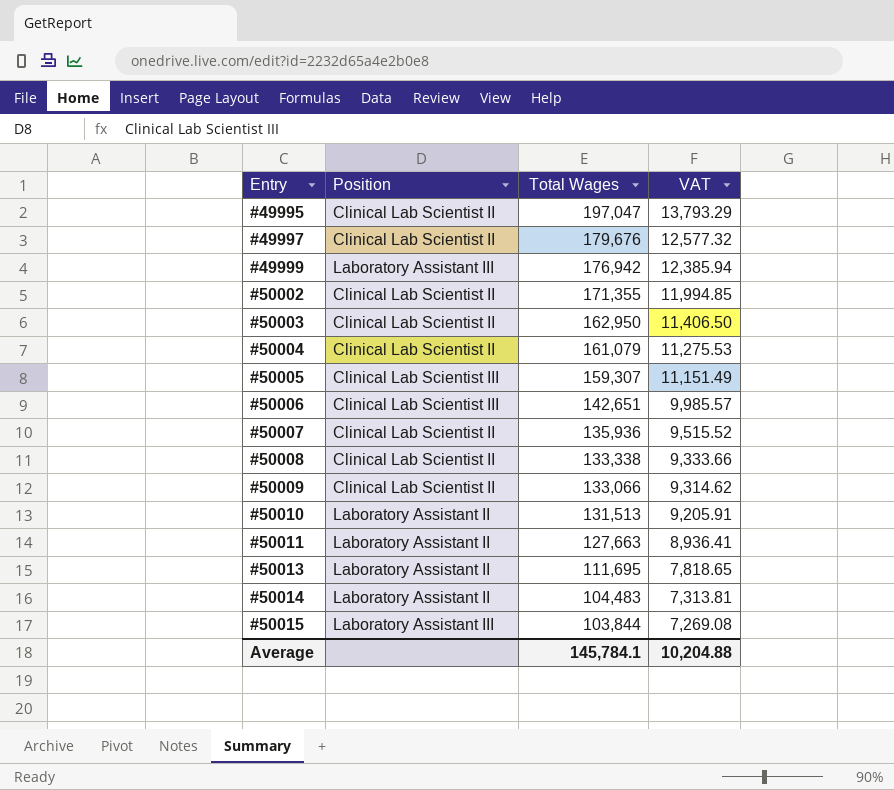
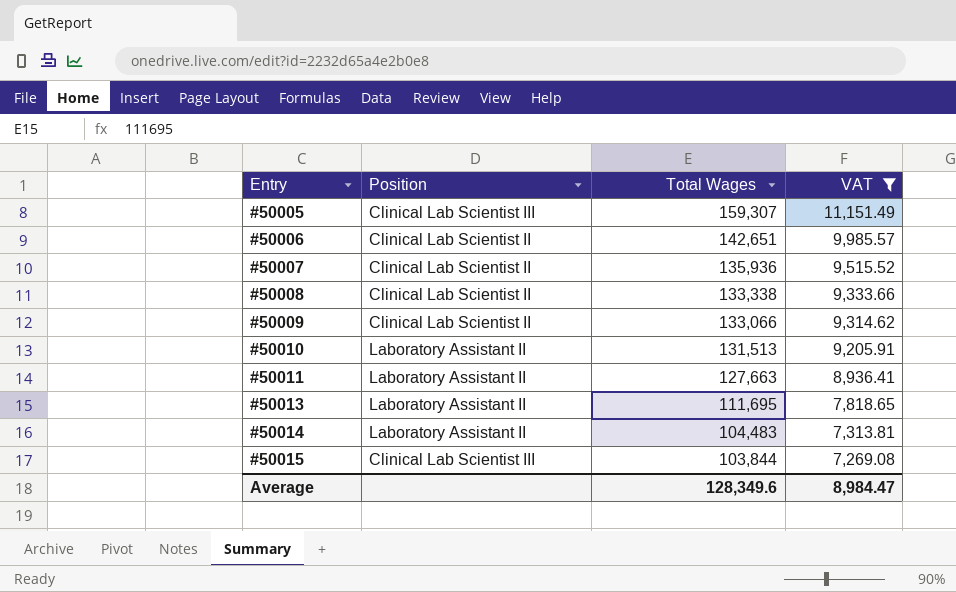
filter: none -> VAT <= 11,151.49
#50006 | Position: Clinical Lab Scientist III -> Clinical Lab Scientist II
#50015 | Position: Laboratory Assistant III -> Clinical Lab Scientist III
Average | Total Wages: 145,784.1 -> 128,349.6
Average | VAT: 10,204.88 -> 8,984.47

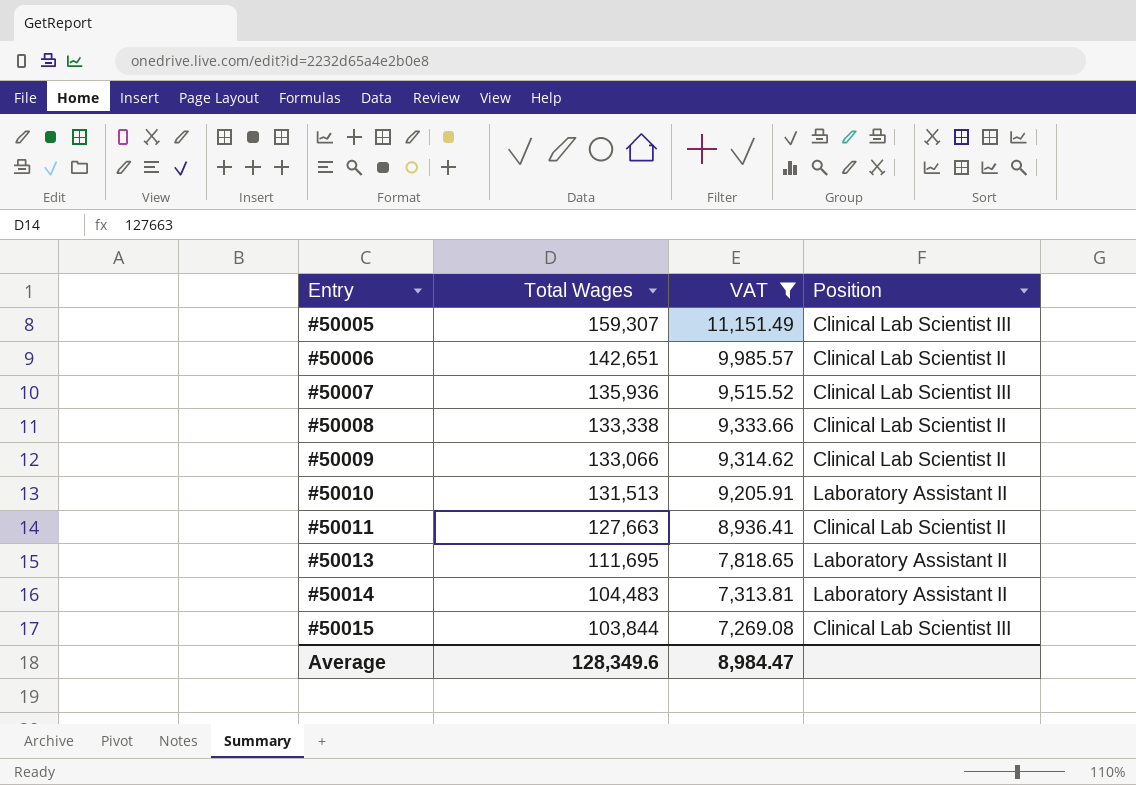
column Position | position: 2 -> 4
#50007 | Position: Clinical Lab Scientist II -> Clinical Lab Scientist III
#50011 | Position: Laboratory Assistant II -> Clinical Lab Scientist II

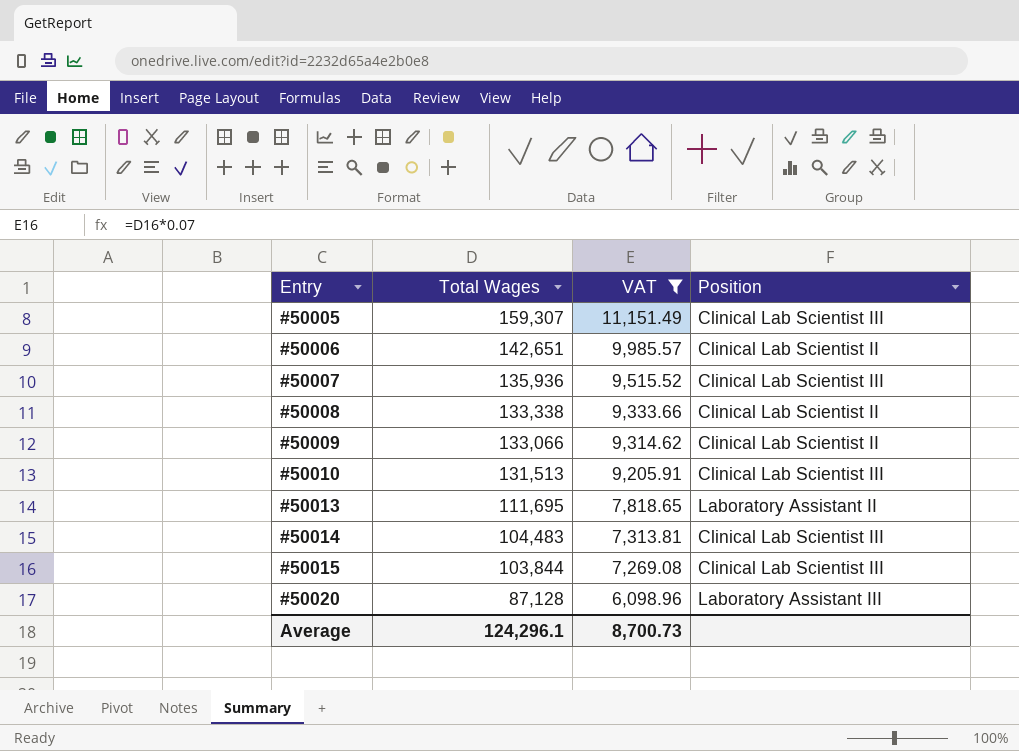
row #50011: 127,663 | 8,936.41 | Clinical Lab Scientist II -> none
#50010 | Position: Laboratory Assistant II -> Clinical Lab Scientist III
#50014 | Position: Laboratory Assistant II -> Clinical Lab Scientist III
row #50020: none -> 87,128 | 6,098.96 | Laboratory Assistant III
Average | Total Wages: 128,349.6 -> 124,296.1
Average | VAT: 8,984.47 -> 8,700.73

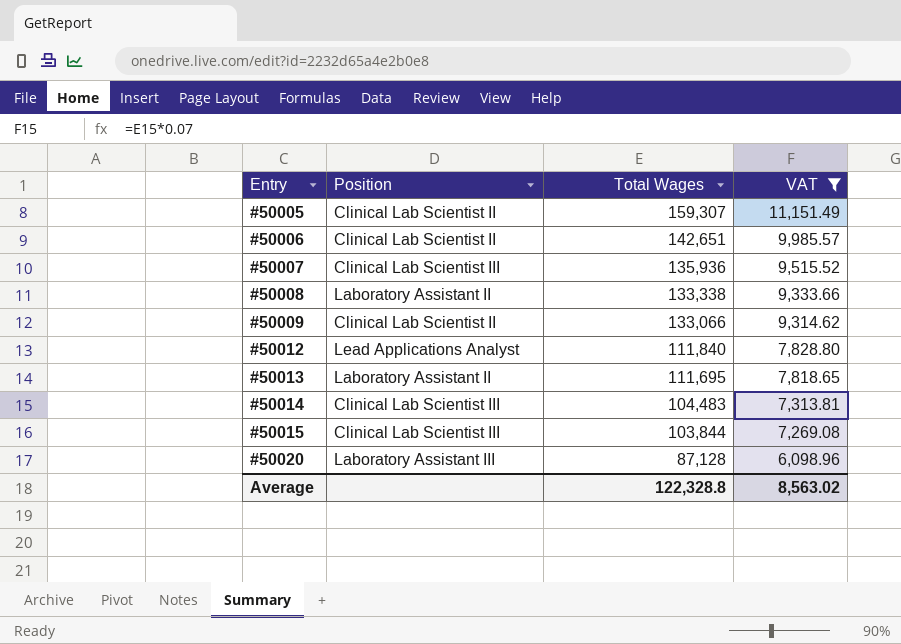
column Position | position: 4 -> 2
row #50010: 131,513 | 9,205.91 | Clinical Lab Scientist III -> none
#50005 | Position: Clinical Lab Scientist III -> Clinical Lab Scientist II
#50008 | Position: Clinical Lab Scientist II -> Laboratory Assistant II
row #50012: none -> Lead Applications Analyst | 111,840 | 7,828.80
Average | Total Wages: 124,296.1 -> 122,328.8
Average | VAT: 8,700.73 -> 8,563.02

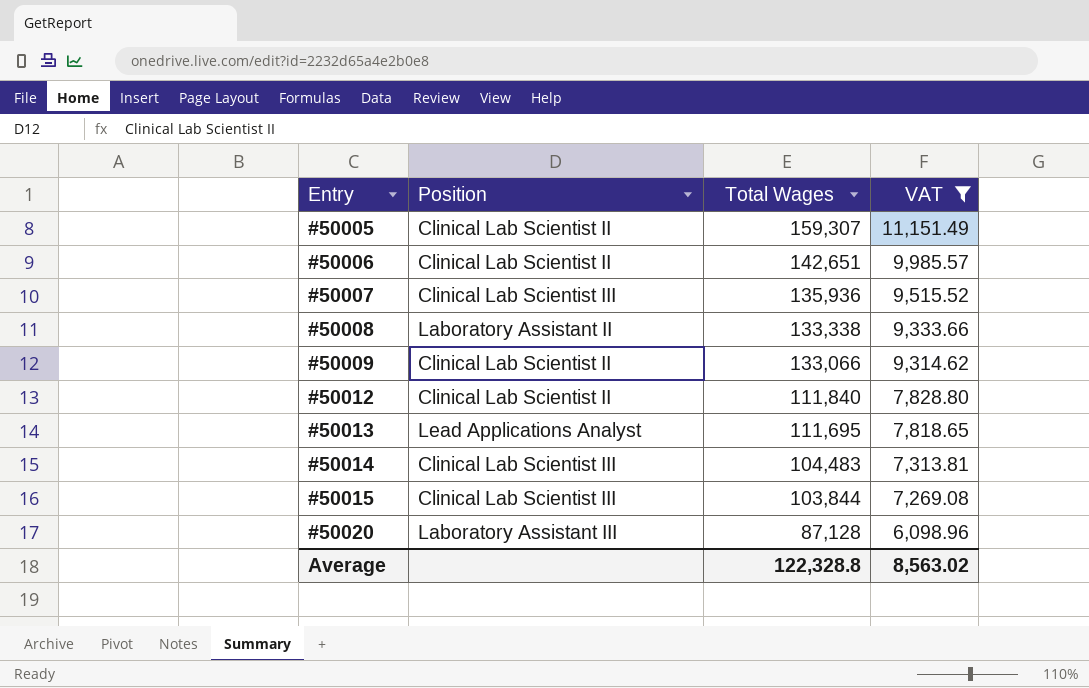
#50012 | Position: Lead Applications Analyst -> Clinical Lab Scientist II
#50013 | Position: Laboratory Assistant II -> Lead Applications Analyst

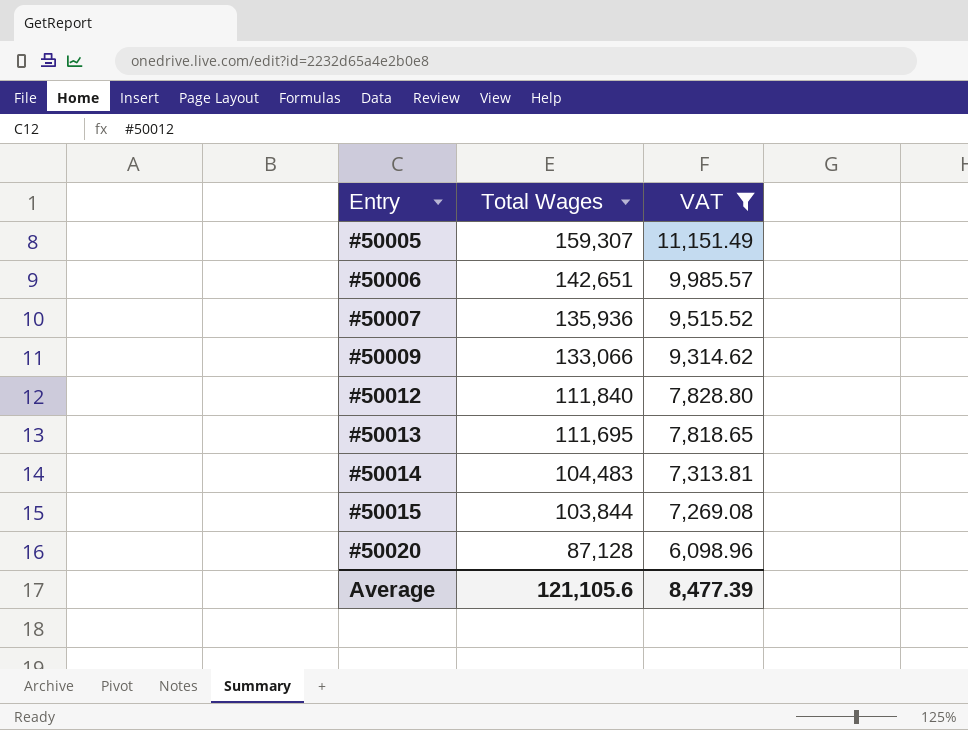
column Position | position: 2 -> none
row #50008: Laboratory Assistant II | 133,338 | 9,333.66 -> none
Average | Total Wages: 122,328.8 -> 121,105.6
Average | VAT: 8,563.02 -> 8,477.39

